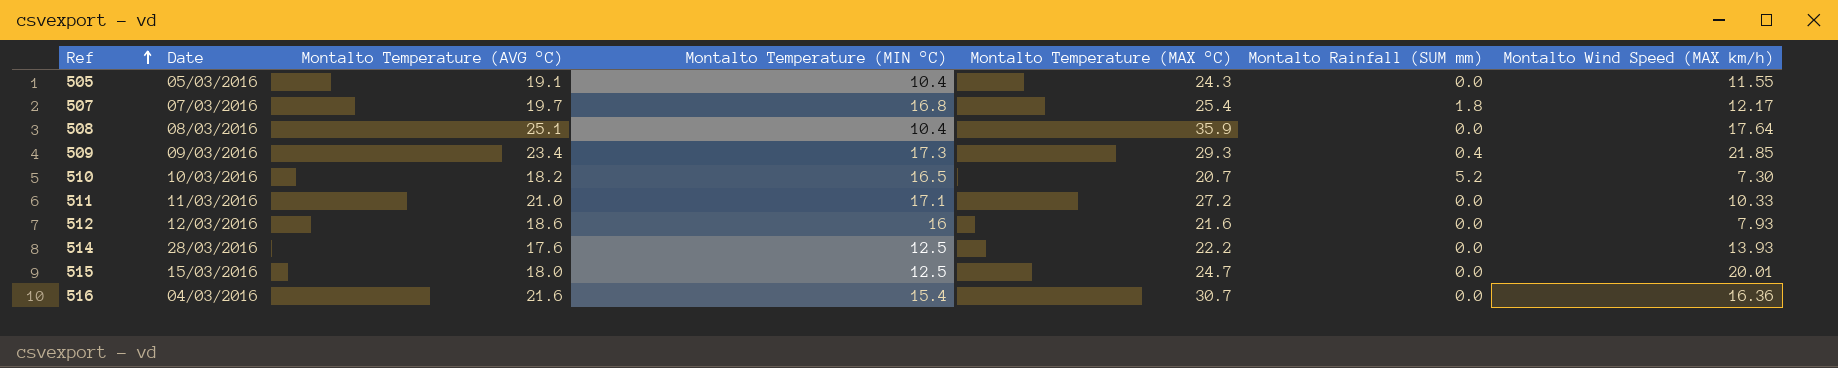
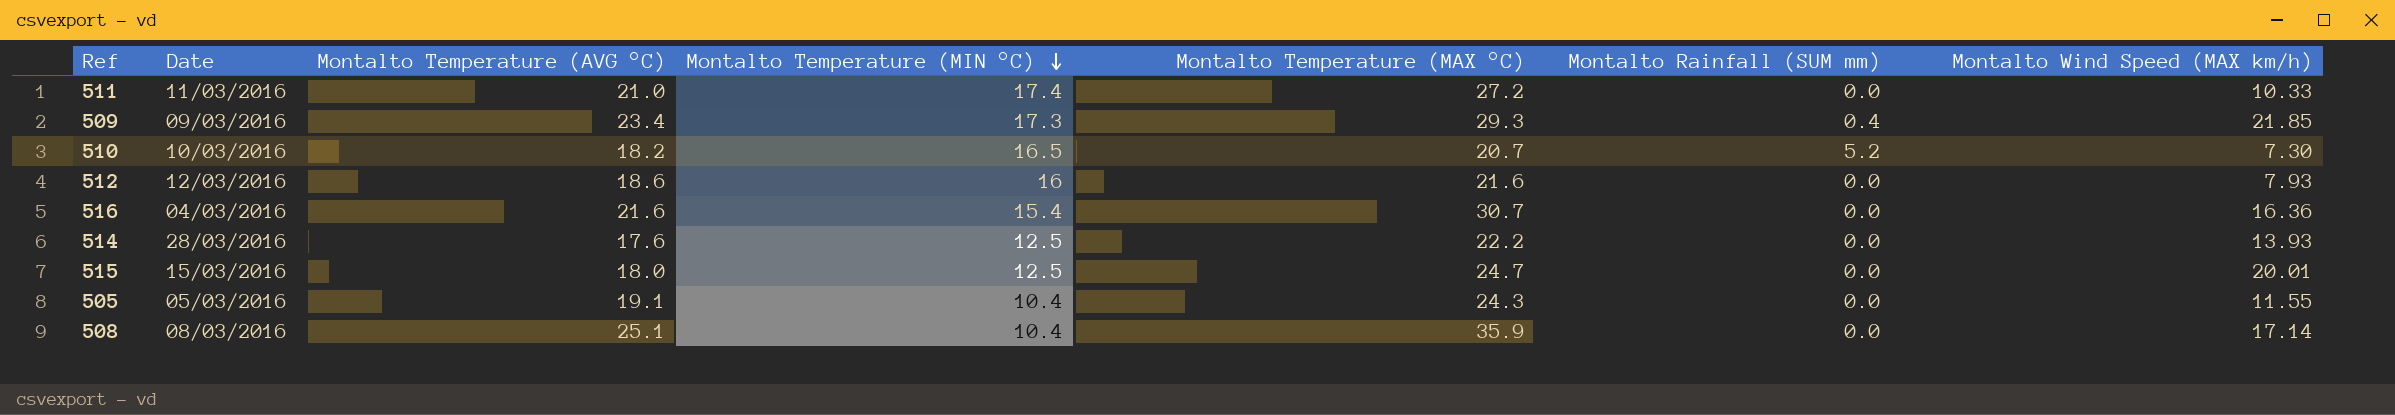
row order: Ref ascending -> Montalto Temperature (MIN °C) descending
row 507: 07/03/2016 | 19.7 | 16.8 | 25.4 | 1.8 | 12.17 -> none
511 | Montalto Temperature (MIN °C): 17.1 -> 17.4
508 | Montalto Wind Speed (MAX km/h): 17.64 -> 17.14

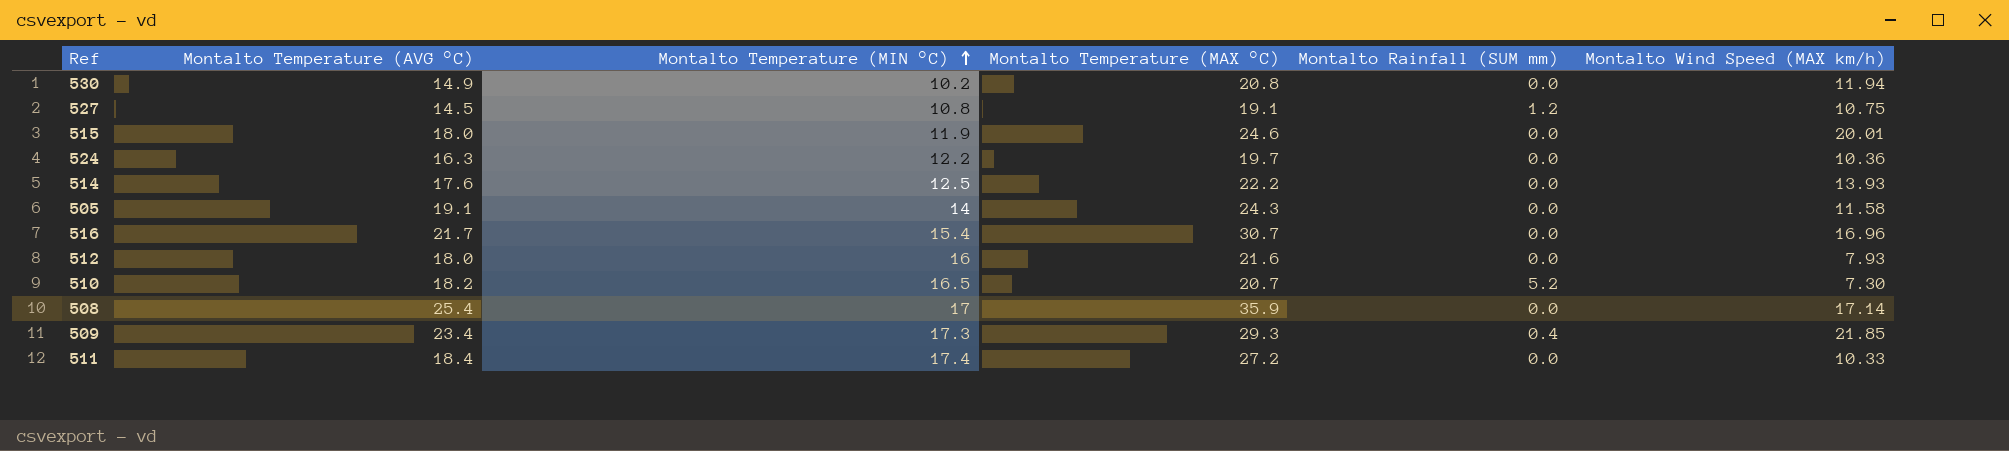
row order: Montalto Temperature (MIN °C) descending -> Montalto Temperature (MIN °C) ascending
column Date | position: 2 -> none
row 530: none -> 14.9 | 10.2 | 20.8 | 0.0 | 11.94
row 527: none -> 14.5 | 10.8 | 19.1 | 1.2 | 10.75
515 | Montalto Temperature (MIN °C): 12.5 -> 11.9
515 | Montalto Temperature (MAX °C): 24.7 -> 24.6
row 524: none -> 16.3 | 12.2 | 19.7 | 0.0 | 10.36
505 | Montalto Temperature (MIN °C): 10.4 -> 14
505 | Montalto Wind Speed (MAX km/h): 11.55 -> 11.58
516 | Montalto Temperature (AVG °C): 21.6 -> 21.7
516 | Montalto Wind Speed (MAX km/h): 16.36 -> 16.96
512 | Montalto Temperature (AVG °C): 18.6 -> 18.0
508 | Montalto Temperature (AVG °C): 25.1 -> 25.4
508 | Montalto Temperature (MIN °C): 10.4 -> 17
511 | Montalto Temperature (AVG °C): 21.0 -> 18.4

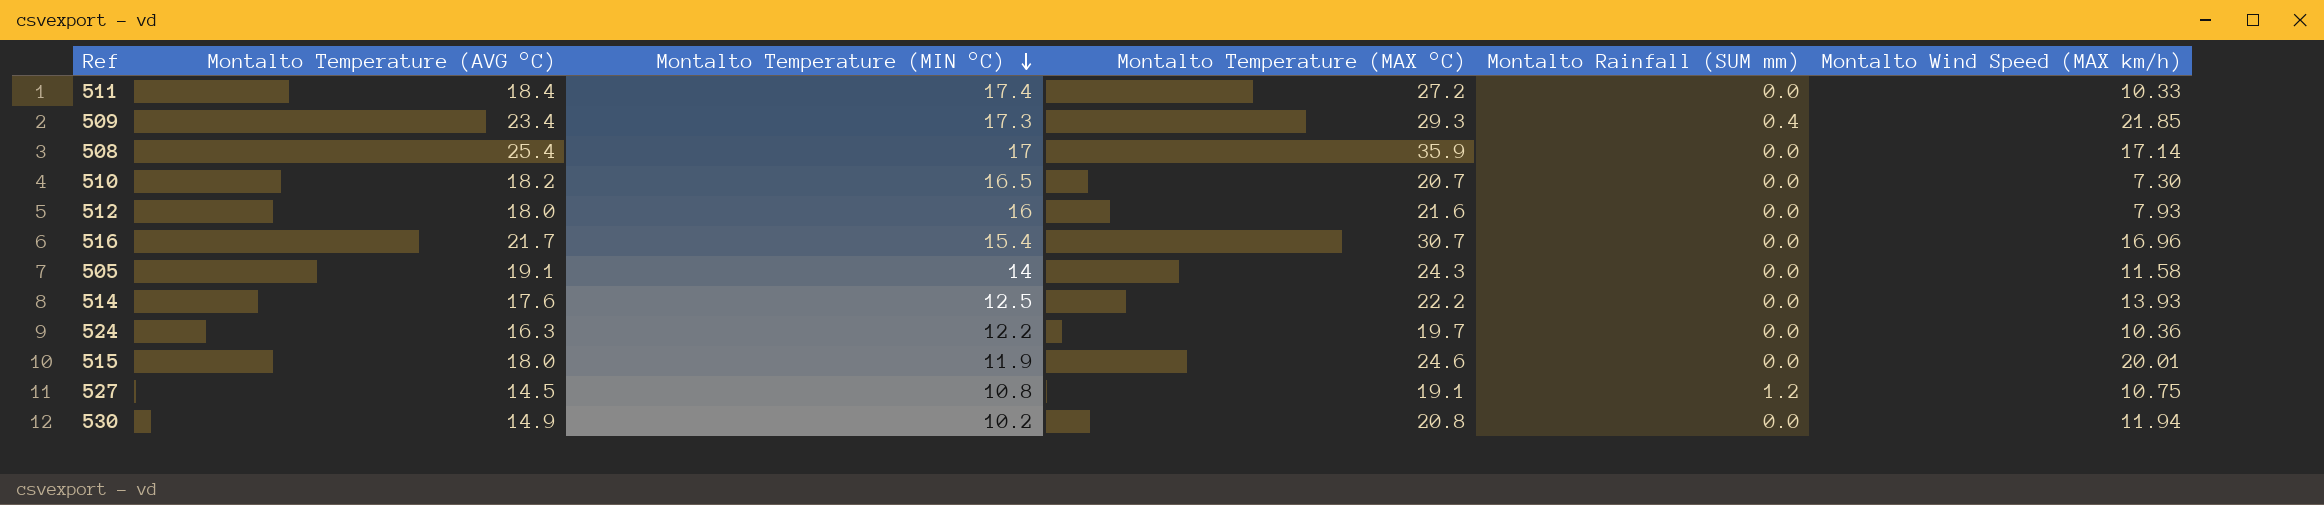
row order: Montalto Temperature (MIN °C) ascending -> Montalto Temperature (MIN °C) descending
510 | Montalto Rainfall (SUM mm): 5.2 -> 0.0

